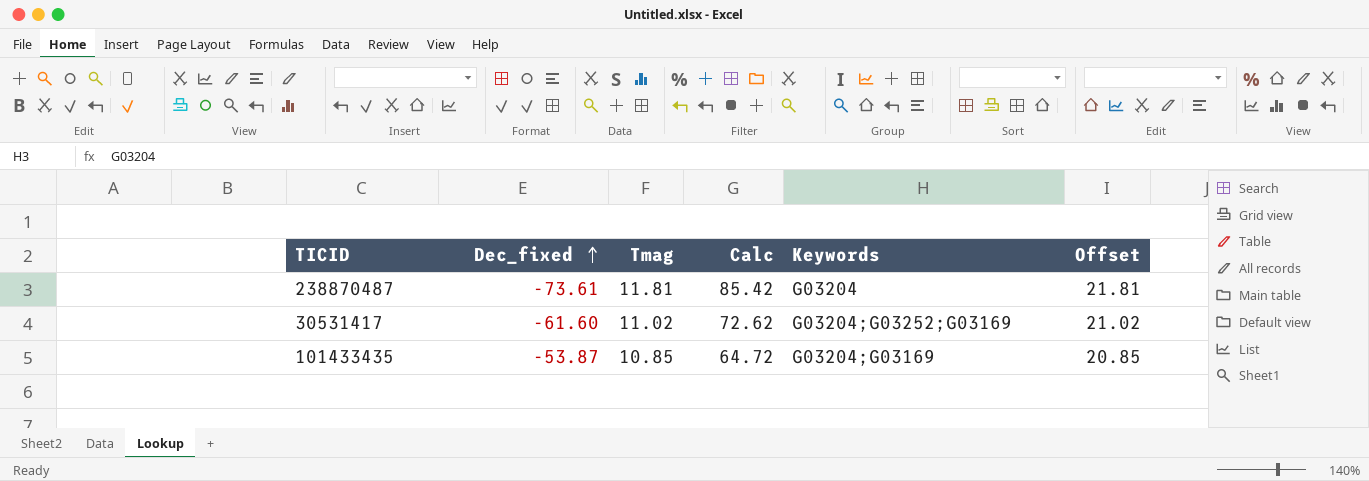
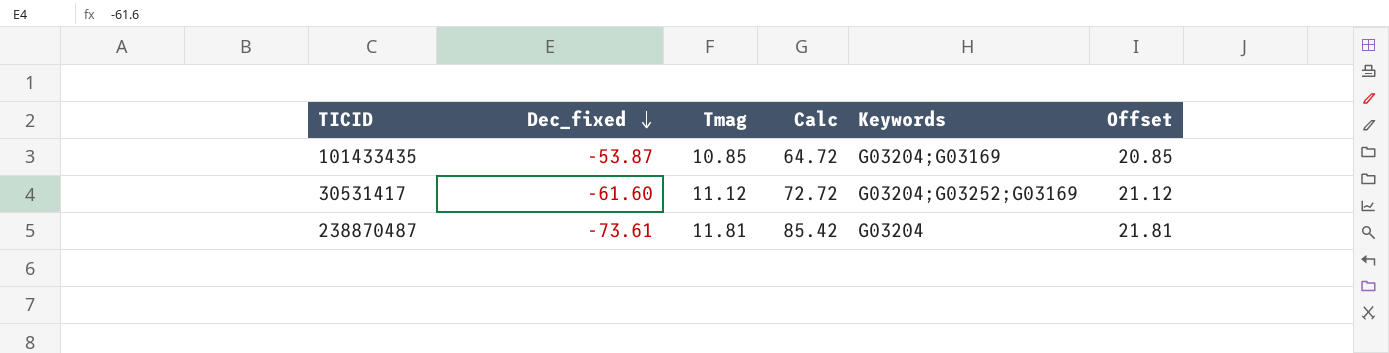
row order: Dec_fixed ascending -> Dec_fixed descending
30531417 | Tmag: 11.02 -> 11.12
30531417 | Calc: 72.62 -> 72.72
30531417 | Offset: 21.02 -> 21.12

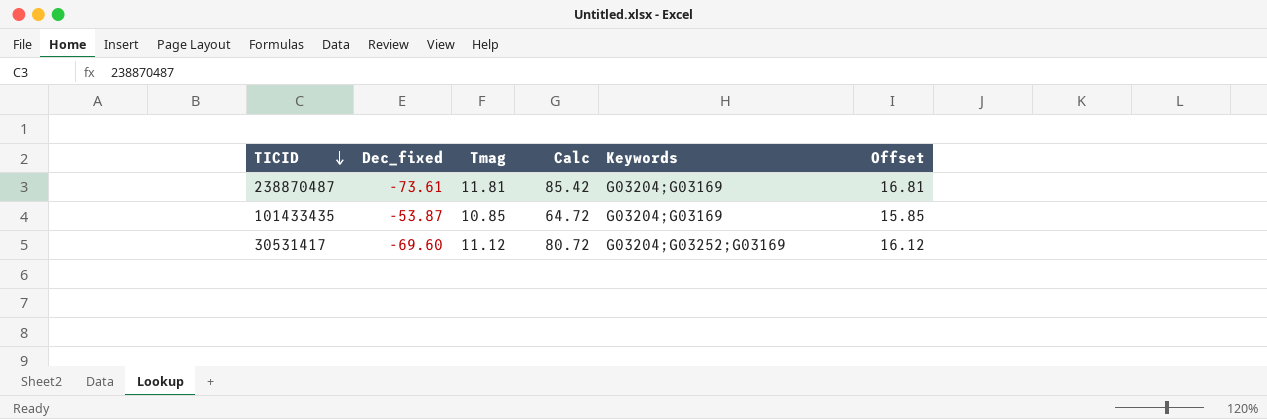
row order: Dec_fixed descending -> TICID descending
column Offset | formula: [Tmag] + 10 -> [Tmag] + 5
238870487 | Keywords: G03204 -> G03204;G03169
30531417 | Dec_fixed: -61.60 -> -69.60
30531417 | Calc: 72.72 -> 80.72

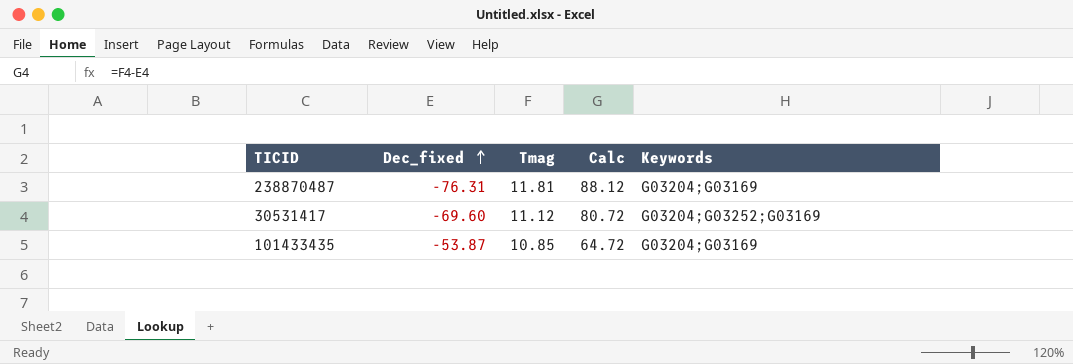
row order: TICID descending -> Dec_fixed ascending
column Offset | formula: [Tmag] + 5 -> none
238870487 | Dec_fixed: -73.61 -> -76.31
238870487 | Calc: 85.42 -> 88.12

